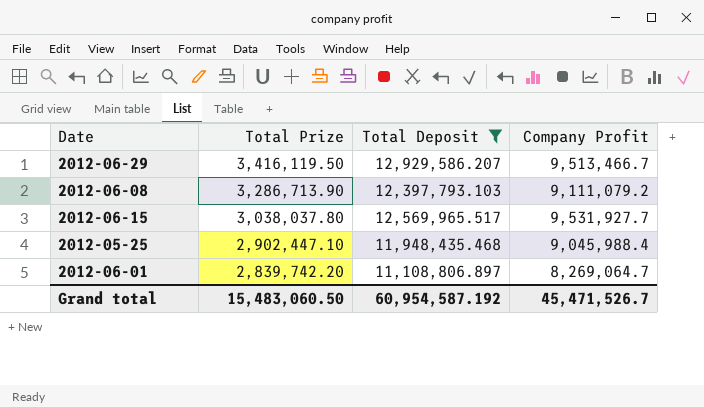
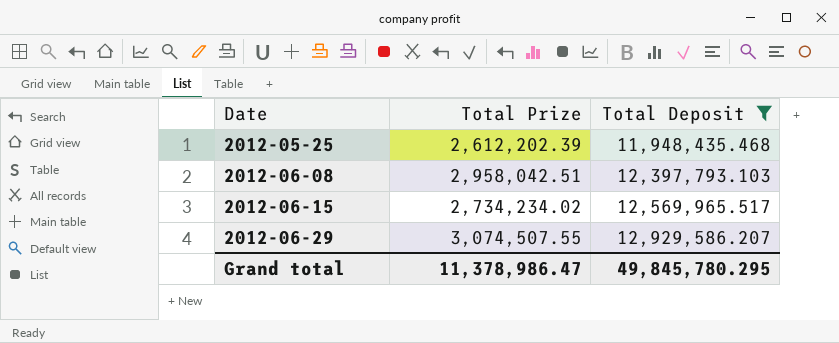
row order: Total Prize descending -> Date ascending
column Company Profit | formula: [Total Deposit] - [Total Prize] -> none
row 2012-06-01: 2,839,742.20 | 11,108,806.897 | 8,269,064.7 -> none
2012-05-25 | Total Prize: 2,902,447.10 -> 2,612,202.39
2012-06-08 | Total Prize: 3,286,713.90 -> 2,958,042.51
2012-06-15 | Total Prize: 3,038,037.80 -> 2,734,234.02
2012-06-29 | Total Prize: 3,416,119.50 -> 3,074,507.55
Grand total | Total Prize: 15,483,060.50 -> 11,378,986.47
Grand total | Total Deposit: 60,954,587.192 -> 49,845,780.295

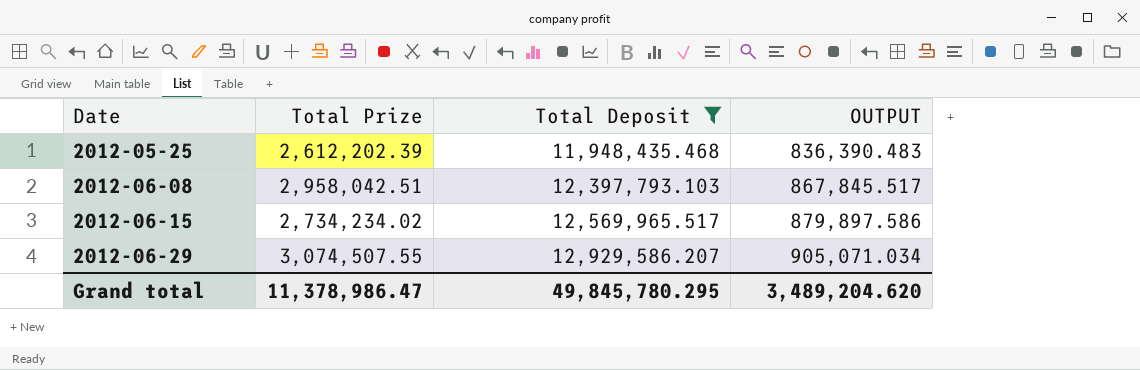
column OUTPUT | formula: none -> [Total Deposit] * 0.07

